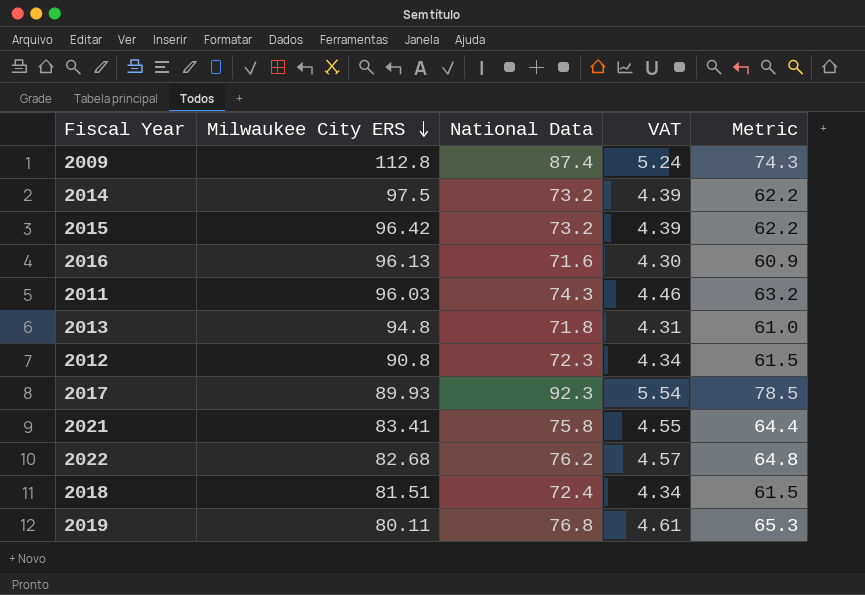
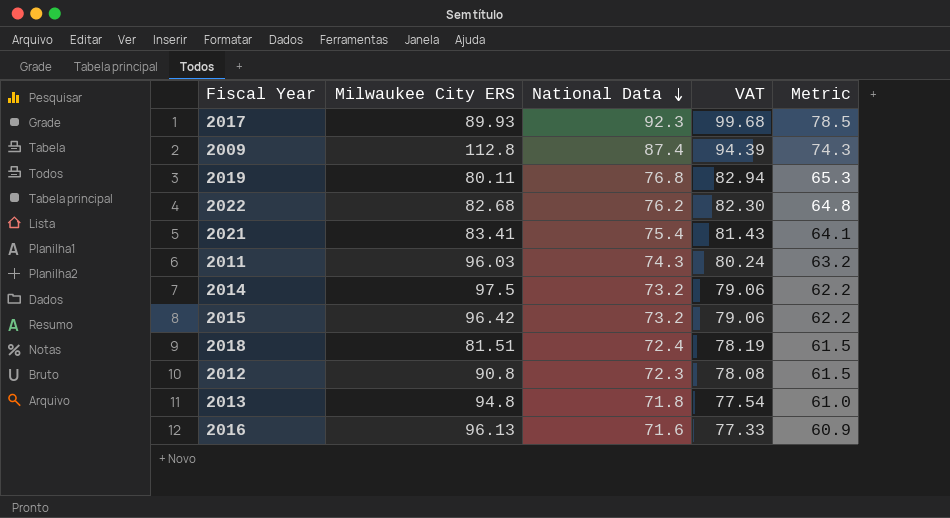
row order: Milwaukee City ERS descending -> National Data descending
column VAT | formula: [National Data] * 0.06 -> [National Data] * 1.08
2021 | National Data: 75.8 -> 75.4
2021 | Metric: 64.4 -> 64.1

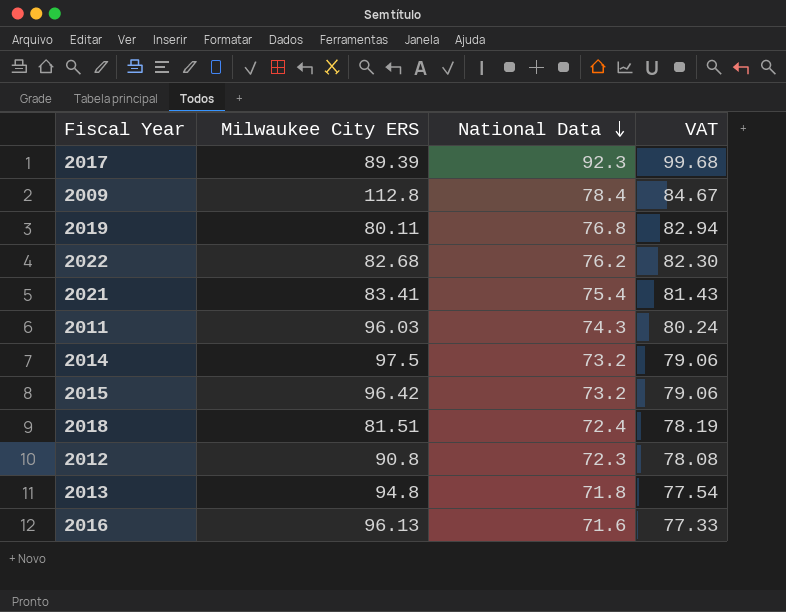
column Metric | formula: [National Data] * 0.85 -> none
2017 | Milwaukee City ERS: 89.93 -> 89.39
2009 | National Data: 87.4 -> 78.4
2009 | VAT: 94.39 -> 84.67

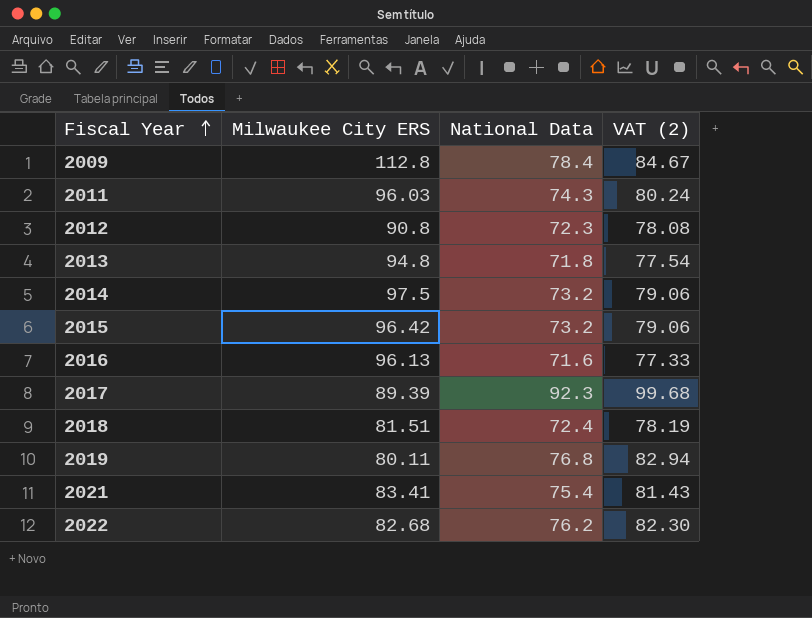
row order: National Data descending -> Fiscal Year ascending
column name: VAT -> VAT (2)

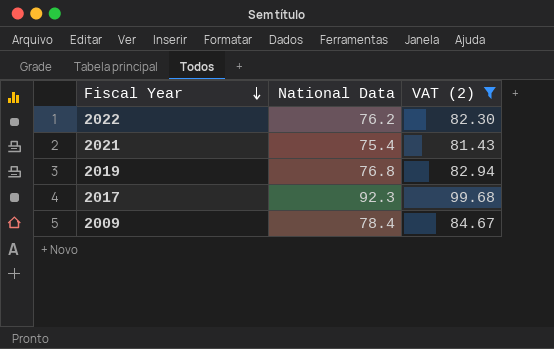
filter: none -> VAT (2) >= 81.43
row order: Fiscal Year ascending -> Fiscal Year descending
column Milwaukee City ERS | position: 2 -> none

